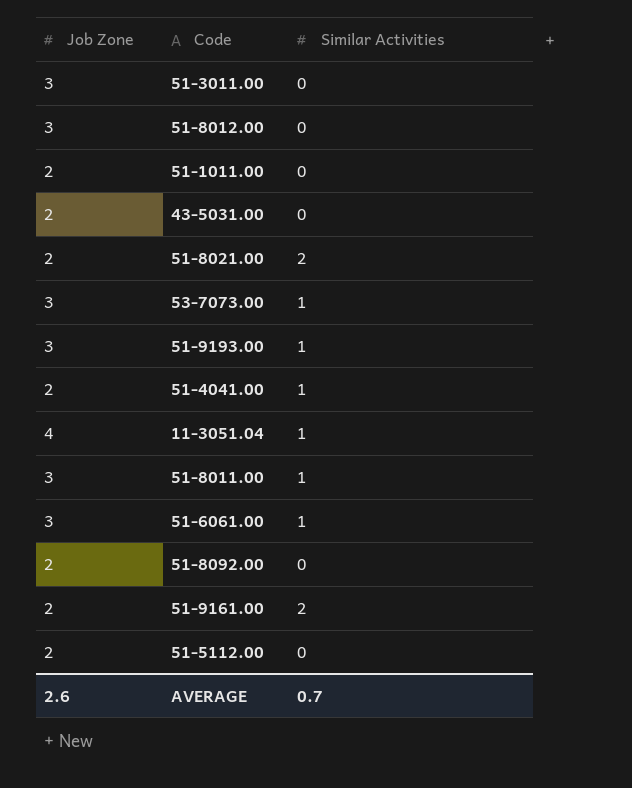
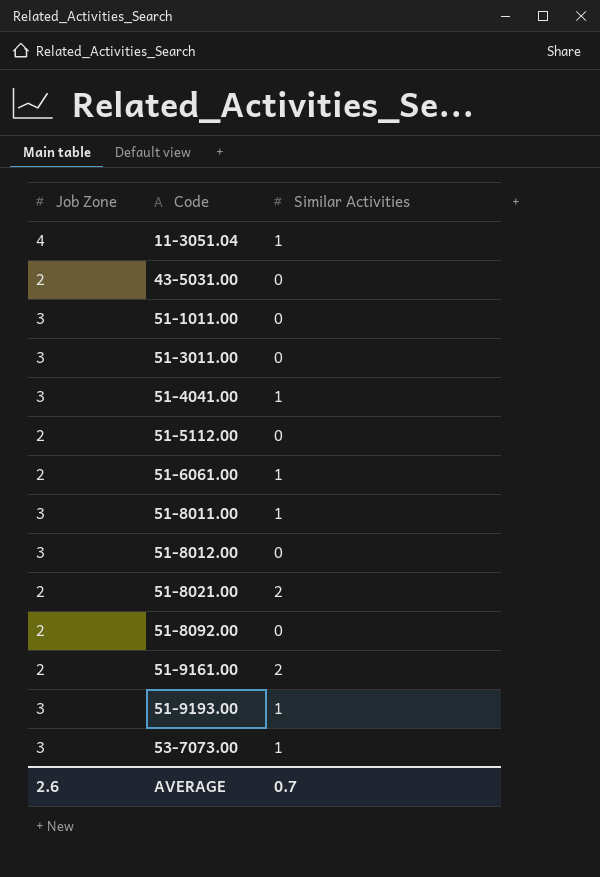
row order: none -> Code ascending
51-1011.00 | Job Zone: 2 -> 3
51-4041.00 | Job Zone: 2 -> 3
51-6061.00 | Job Zone: 3 -> 2

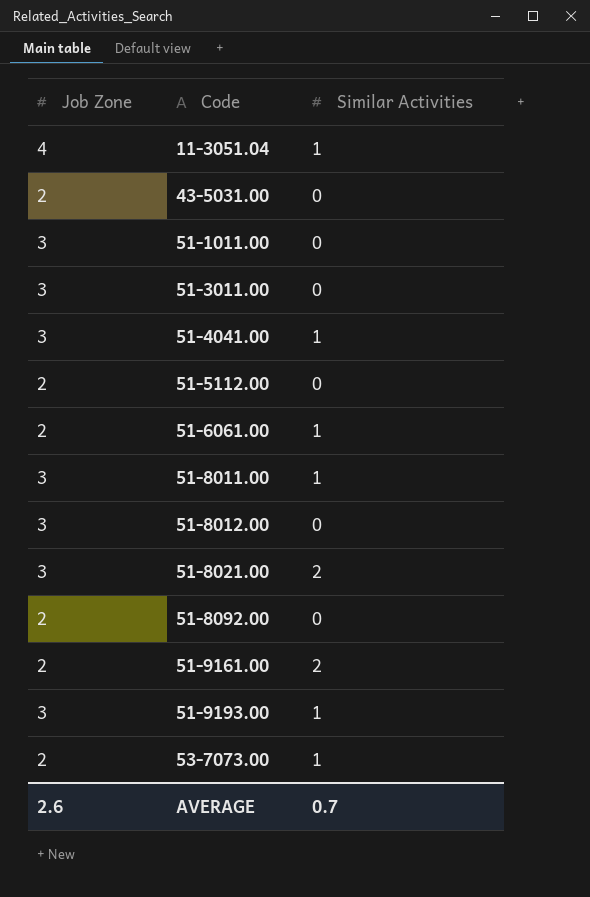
51-8021.00 | Job Zone: 2 -> 3
53-7073.00 | Job Zone: 3 -> 2

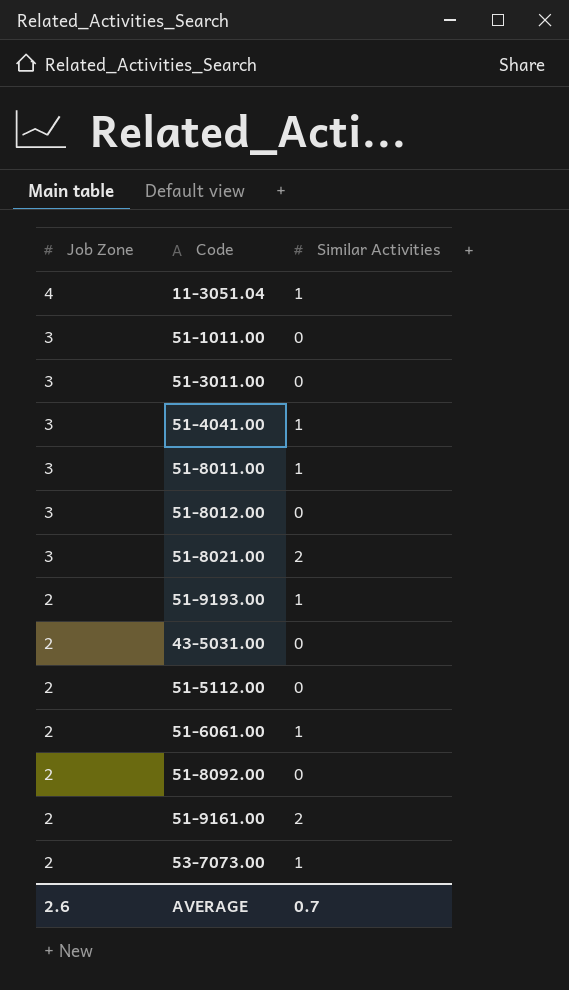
row order: Code ascending -> Job Zone descending
51-9193.00 | Job Zone: 3 -> 2

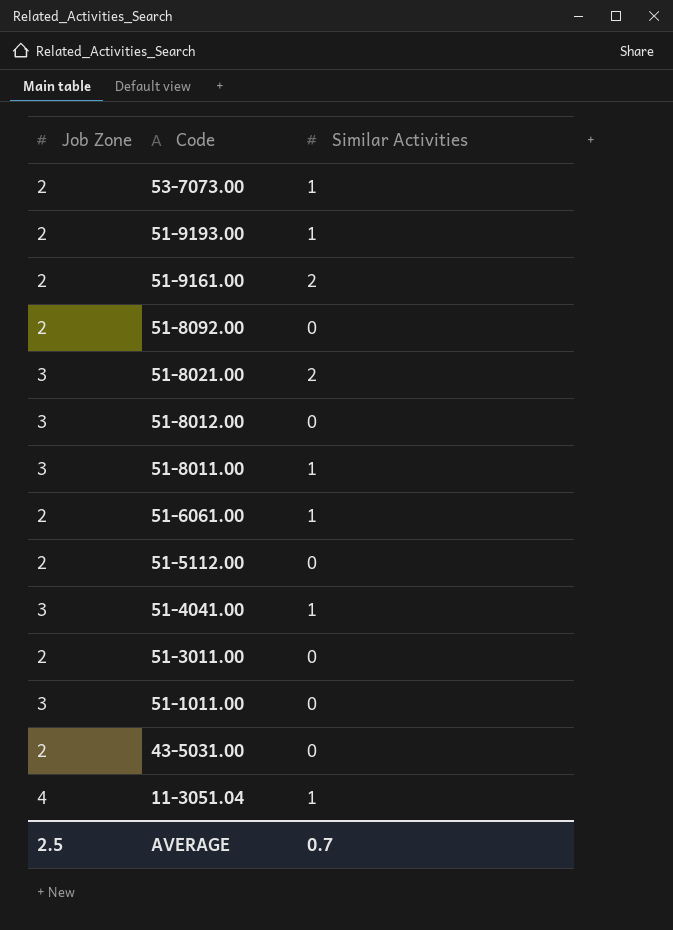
row order: Job Zone descending -> Code descending
51-3011.00 | Job Zone: 3 -> 2
AVERAGE | Job Zone: 2.6 -> 2.5

